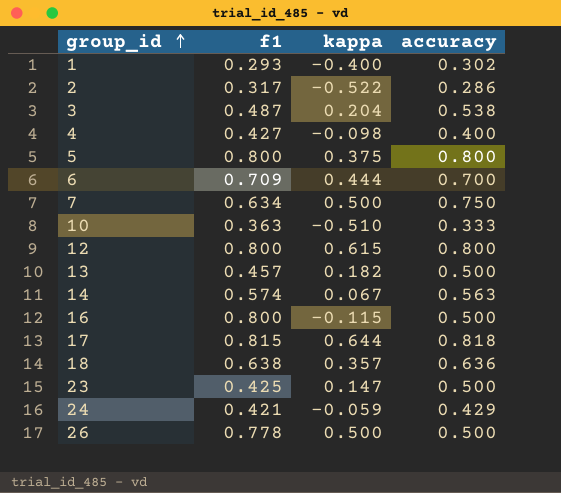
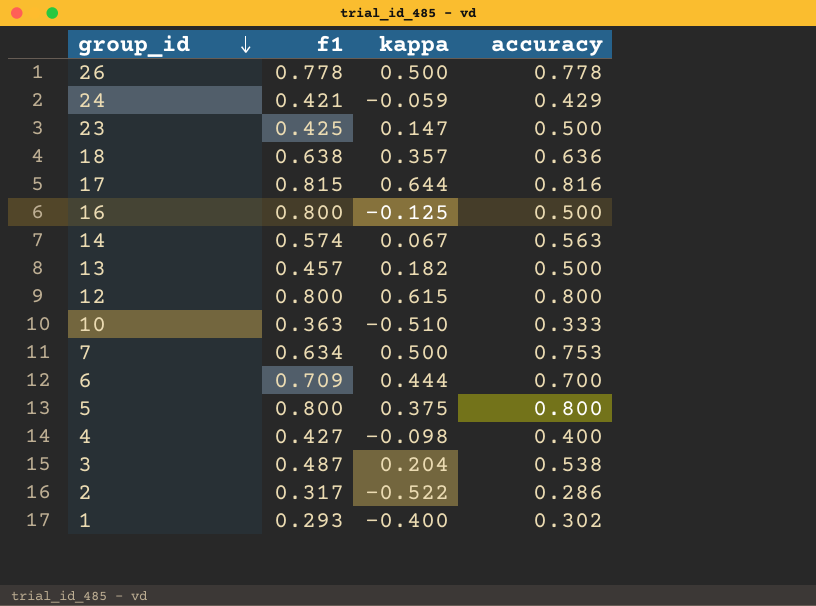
row order: group_id ascending -> group_id descending
26 | accuracy: 0.500 -> 0.778
17 | accuracy: 0.818 -> 0.816
16 | kappa: -0.115 -> -0.125
7 | accuracy: 0.750 -> 0.753

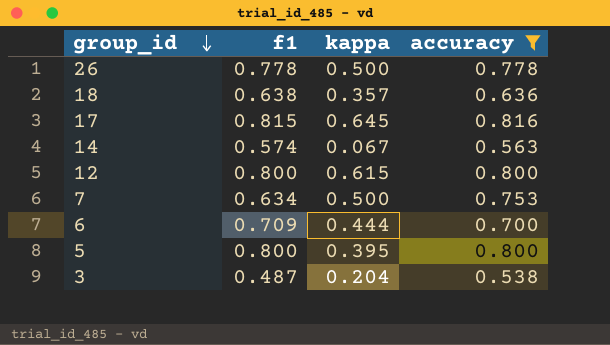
filter: none -> accuracy >= 0.538
17 | kappa: 0.644 -> 0.645
5 | kappa: 0.375 -> 0.395

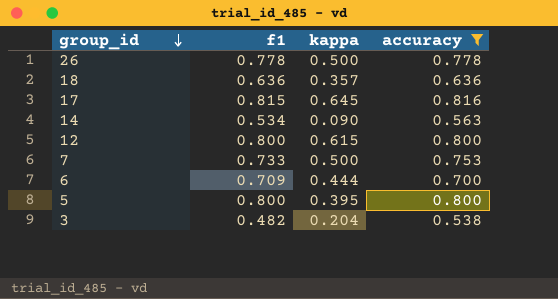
18 | f1: 0.638 -> 0.636
14 | f1: 0.574 -> 0.534
14 | kappa: 0.067 -> 0.090
7 | f1: 0.634 -> 0.733
3 | f1: 0.487 -> 0.482

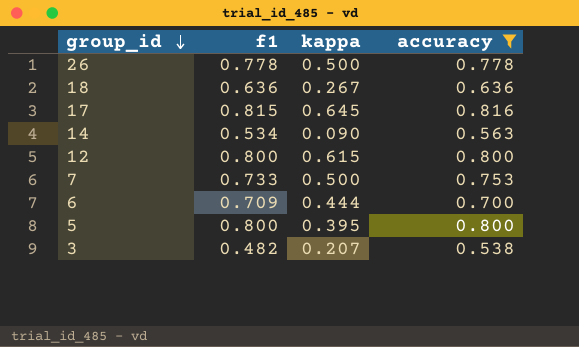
18 | kappa: 0.357 -> 0.267
3 | kappa: 0.204 -> 0.207

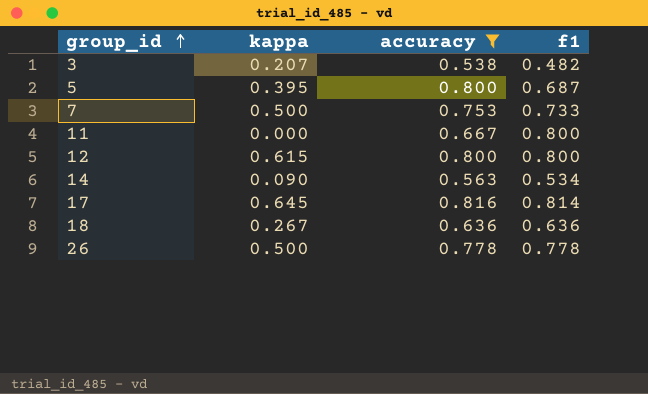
row order: group_id descending -> group_id ascending
column f1 | position: 2 -> 4
row 6: 0.709 | 0.444 | 0.700 -> none
5 | f1: 0.800 -> 0.687
row 11: none -> 0.000 | 0.667 | 0.800
17 | f1: 0.815 -> 0.814

